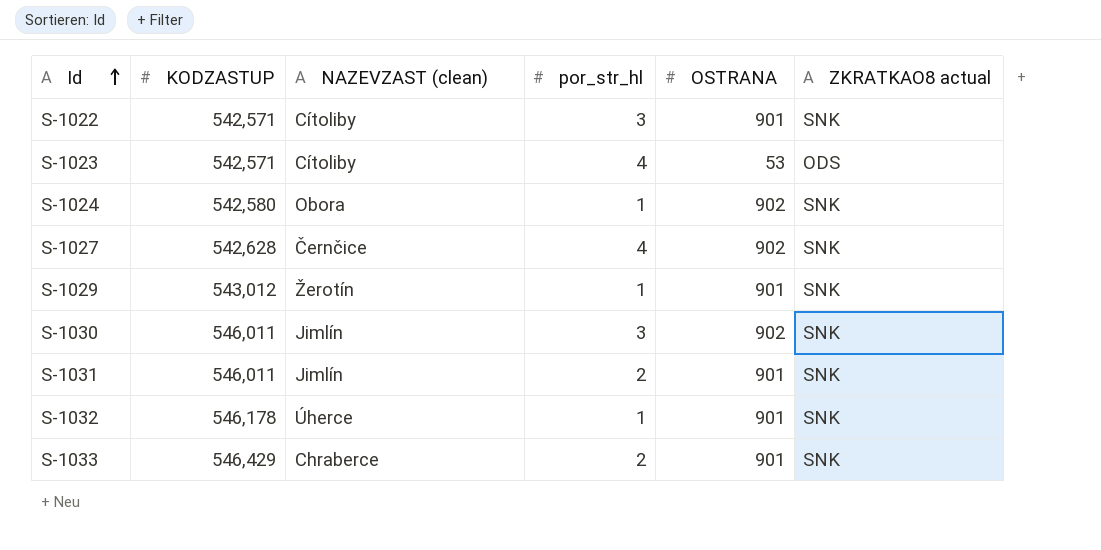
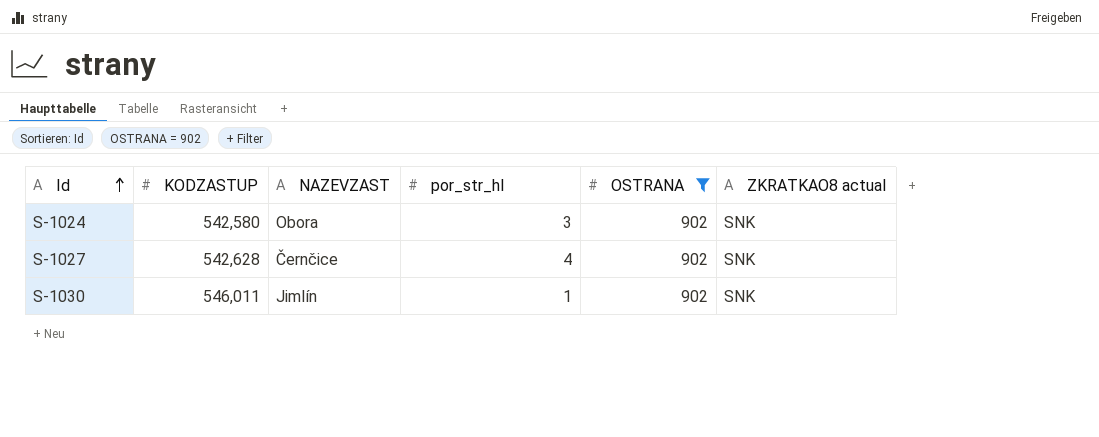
filter: none -> OSTRANA = 902
column name: NAZEVZAST (clean) -> NAZEVZAST
S-1024 | por_str_hl: 1 -> 3
S-1030 | por_str_hl: 3 -> 1

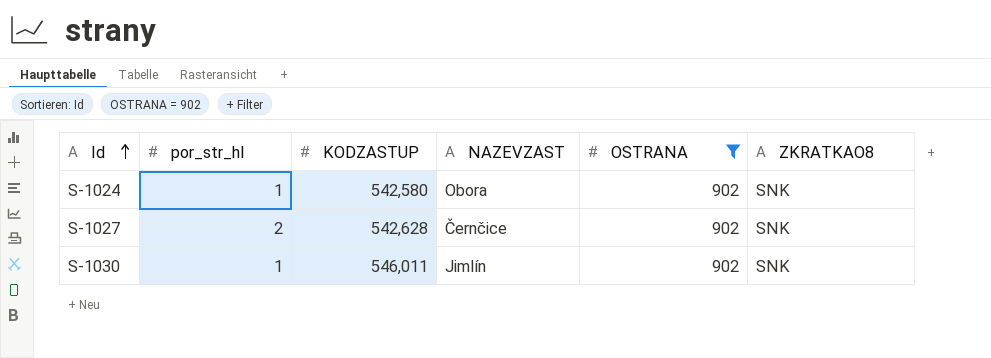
column por_str_hl | position: 4 -> 2
column name: ZKRATKAO8 actual -> ZKRATKAO8
S-1024 | por_str_hl: 3 -> 1
S-1027 | por_str_hl: 4 -> 2

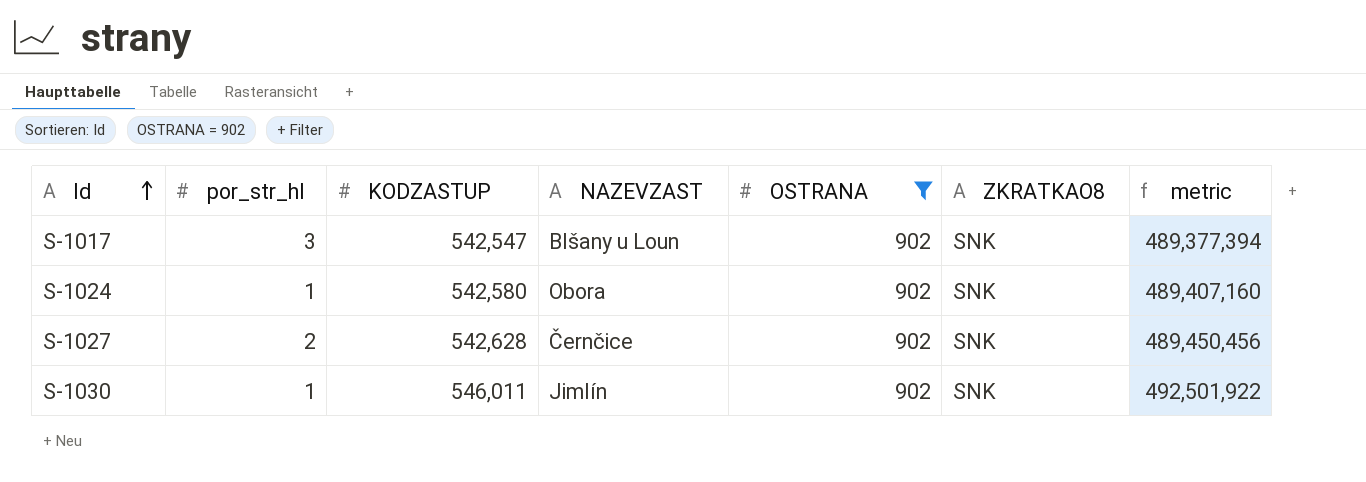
column metric | formula: none -> [KODZASTUP] * [OSTRANA]
row S-1017: none -> 3 | 542,547 | Blšany u Loun | 902 | SNK | 489,377,394

